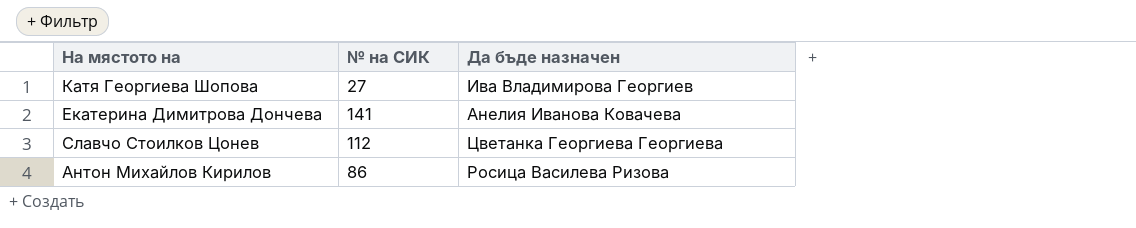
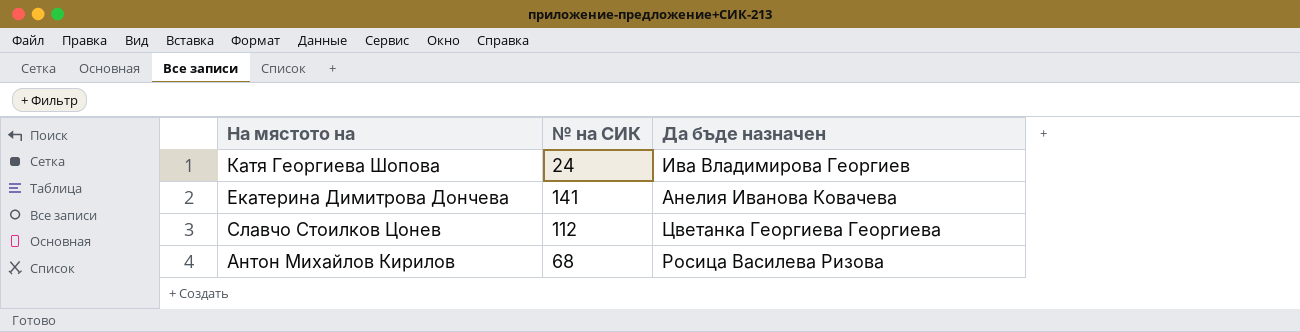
Катя Георгиева Шопова | № на СИК: 27 -> 24
Антон Михайлов Кирилов | № на СИК: 86 -> 68

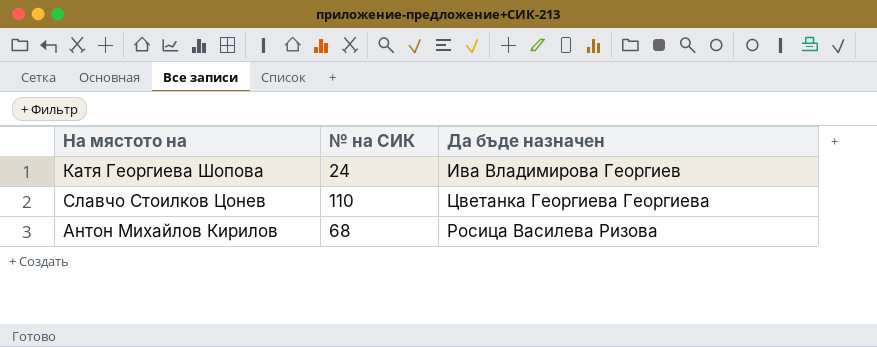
row Екатерина Димитрова Дончева: 141 | Анелия Иванова Ковачева -> none
Славчо Стоилков Цонев | № на СИК: 112 -> 110

